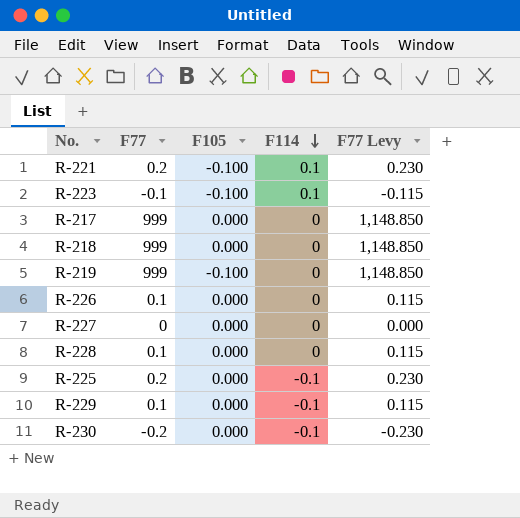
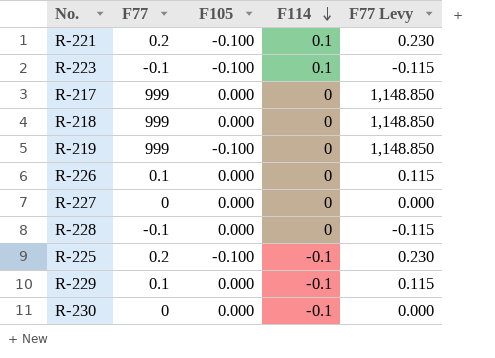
R-228 | F77: 0.1 -> -0.1
R-228 | F77 Levy: 0.115 -> -0.115
R-225 | F105: 0.000 -> -0.100
R-230 | F77: -0.2 -> 0
R-230 | F77 Levy: -0.230 -> 0.000

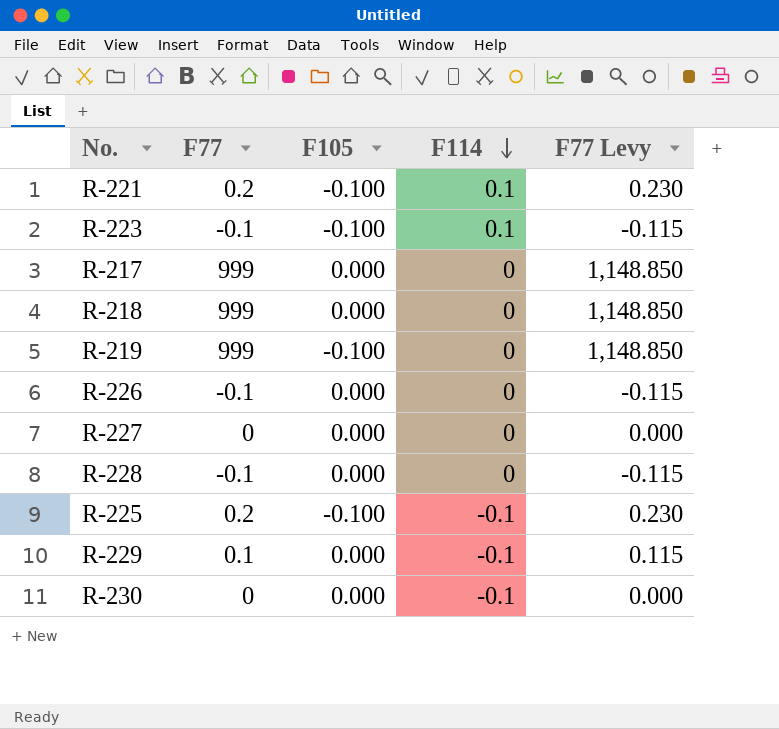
R-226 | F77: 0.1 -> -0.1
R-226 | F77 Levy: 0.115 -> -0.115

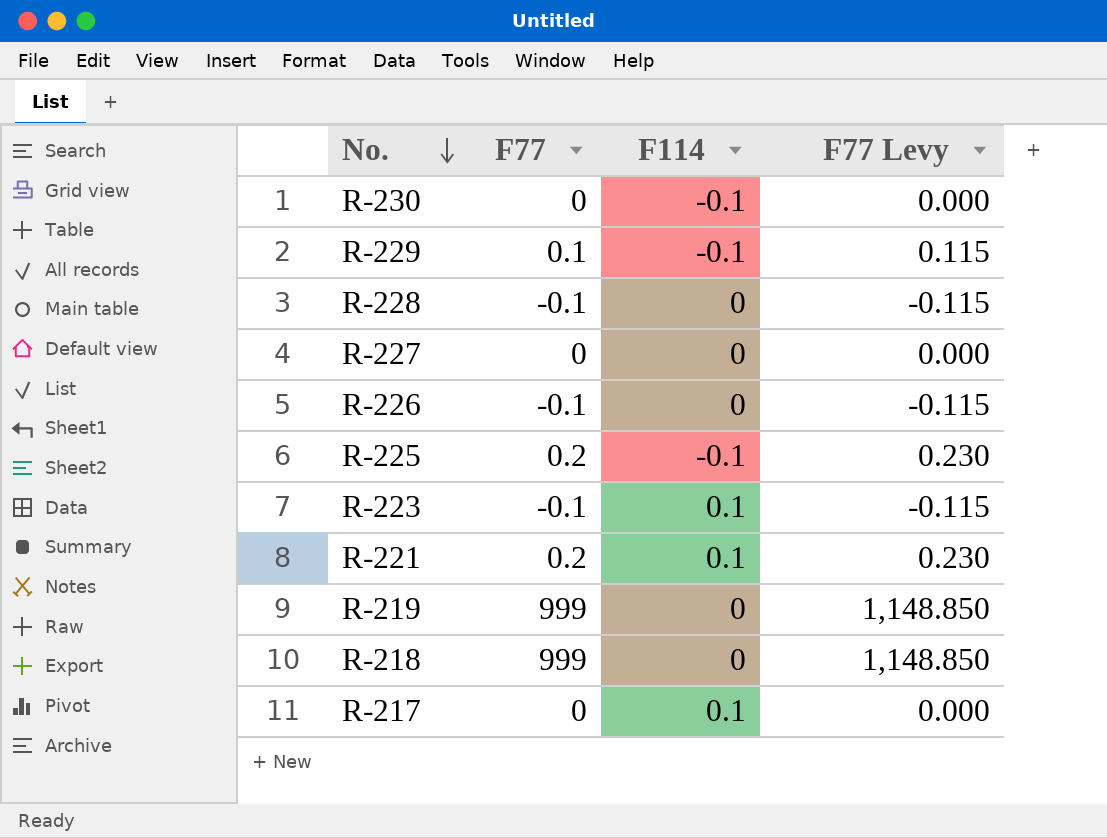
row order: F114 descending -> No. descending
column F105 | position: 3 -> none
R-217 | F77: 999 -> 0
R-217 | F114: 0 -> 0.1
R-217 | F77 Levy: 1,148.850 -> 0.000

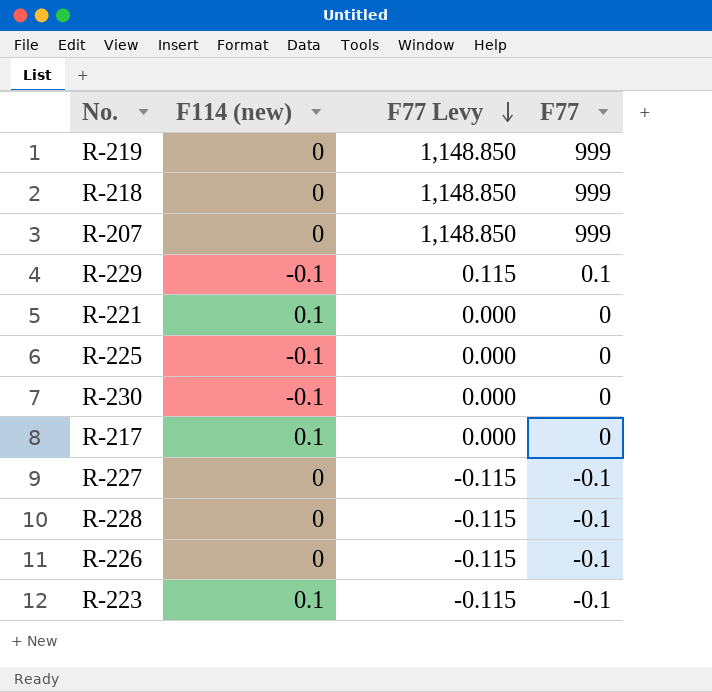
row order: No. descending -> F77 Levy descending
column name: F114 -> F114 (new)
column F77 | position: 2 -> 4
row R-207: none -> 0 | 1,148.850 | 999
R-221 | F77 Levy: 0.230 -> 0.000
R-221 | F77: 0.2 -> 0
R-225 | F77 Levy: 0.230 -> 0.000
R-225 | F77: 0.2 -> 0
R-227 | F77 Levy: 0.000 -> -0.115
R-227 | F77: 0 -> -0.1

